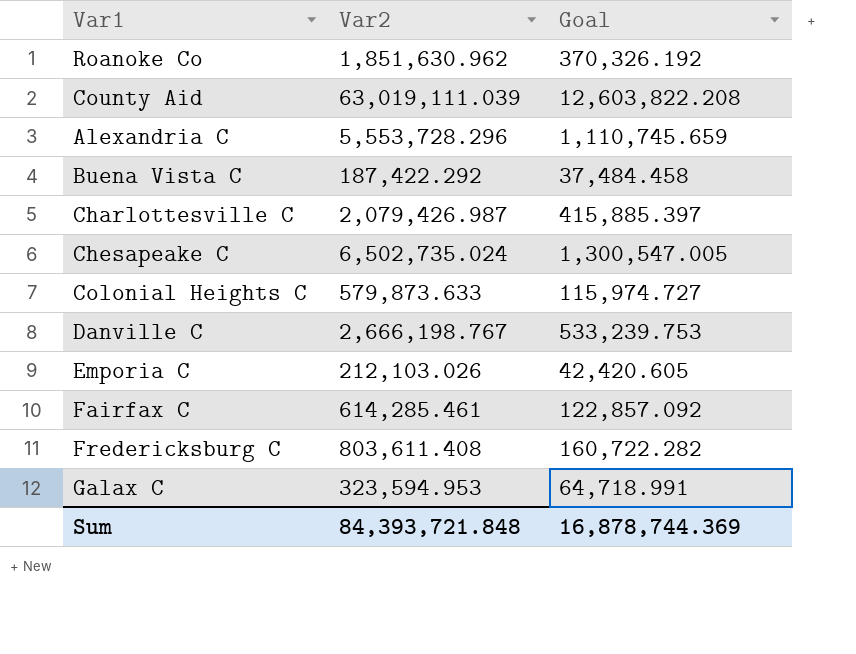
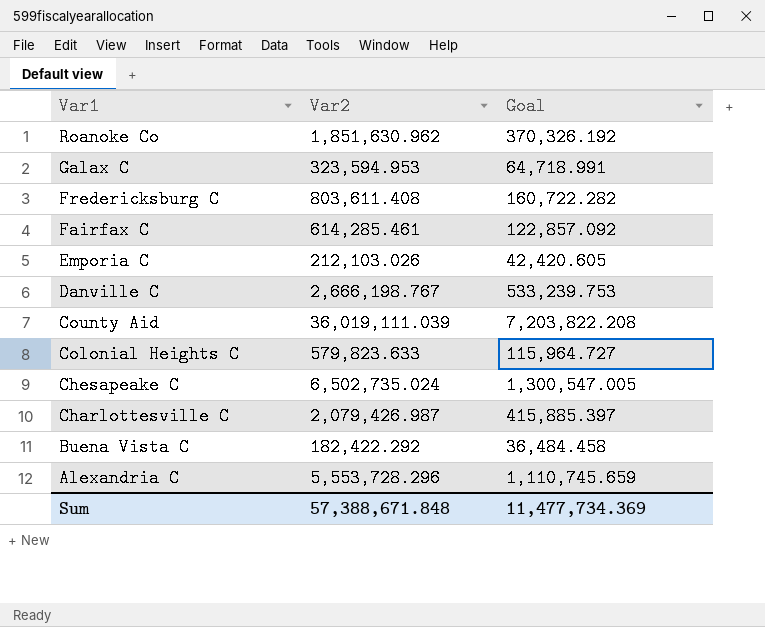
row order: none -> Var1 descending
County Aid | Var2: 63,019,111.039 -> 36,019,111.039
County Aid | Goal: 12,603,822.208 -> 7,203,822.208
Colonial Heights C | Var2: 579,873.633 -> 579,823.633
Colonial Heights C | Goal: 115,974.727 -> 115,964.727
Buena Vista C | Var2: 187,422.292 -> 182,422.292
Buena Vista C | Goal: 37,484.458 -> 36,484.458
Sum | Var2: 84,393,721.848 -> 57,388,671.848
Sum | Goal: 16,878,744.369 -> 11,477,734.369

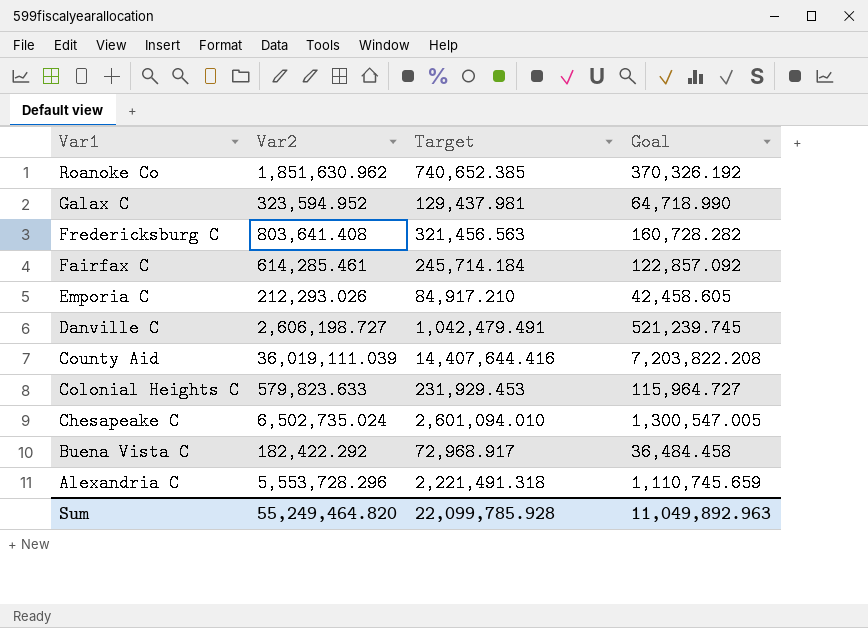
column Target | formula: none -> [Var2] * 0.4
row Charlottesville C: 2,079,426.987 | 415,885.397 -> none
Galax C | Var2: 323,594.953 -> 323,594.952
Galax C | Goal: 64,718.991 -> 64,718.990
Fredericksburg C | Var2: 803,611.408 -> 803,641.408
Fredericksburg C | Goal: 160,722.282 -> 160,728.282
Emporia C | Var2: 212,103.026 -> 212,293.026
Emporia C | Goal: 42,420.605 -> 42,458.605
Danville C | Var2: 2,666,198.767 -> 2,606,198.727
Danville C | Goal: 533,239.753 -> 521,239.745
Sum | Var2: 57,388,671.848 -> 55,249,464.820
Sum | Goal: 11,477,734.369 -> 11,049,892.963

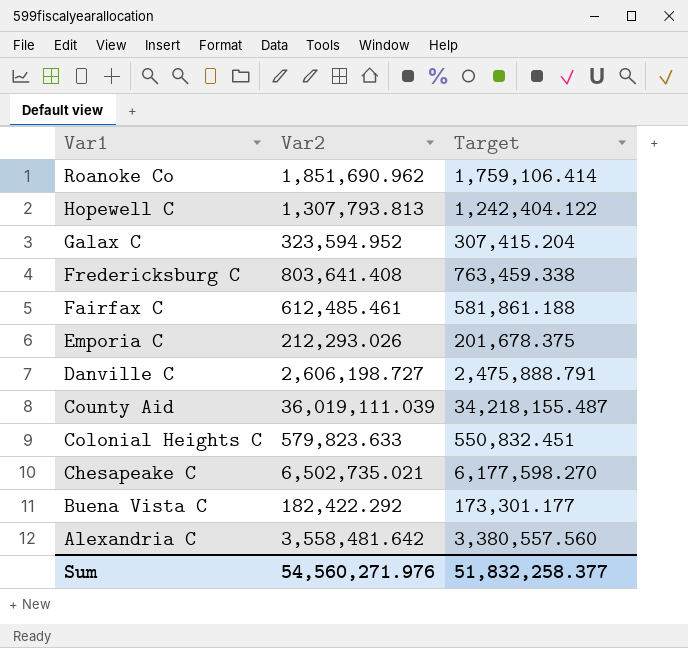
column Goal | formula: [Var2] * 0.2 -> none
column Target | formula: [Var2] * 0.4 -> [Var2] * 0.95
Roanoke Co | Var2: 1,851,630.962 -> 1,851,690.962
row Hopewell C: none -> 1,307,793.813 | 1,242,404.122
Fairfax C | Var2: 614,285.461 -> 612,485.461
Chesapeake C | Var2: 6,502,735.024 -> 6,502,735.021
Alexandria C | Var2: 5,553,728.296 -> 3,558,481.642
Sum | Var2: 55,249,464.820 -> 54,560,271.976
Sum | Target: 22,099,785.928 -> 51,832,258.377

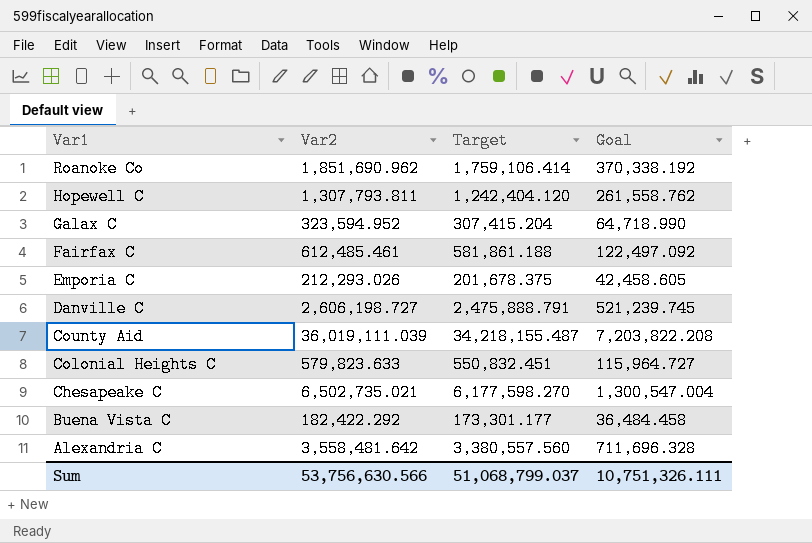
column Goal | formula: none -> [Var2] * 0.2
row Fredericksburg C: 803,641.408 | 763,459.338 -> none
Hopewell C | Var2: 1,307,793.813 -> 1,307,793.811
Hopewell C | Target: 1,242,404.122 -> 1,242,404.120
Sum | Var2: 54,560,271.976 -> 53,756,630.566
Sum | Target: 51,832,258.377 -> 51,068,799.037

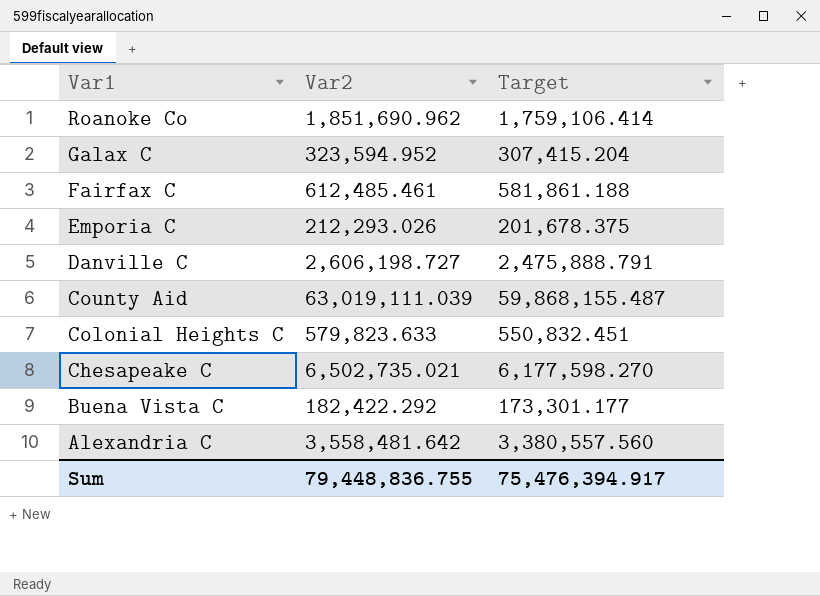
column Goal | formula: [Var2] * 0.2 -> none
row Hopewell C: 1,307,793.811 | 1,242,404.120 | 261,558.762 -> none
County Aid | Var2: 36,019,111.039 -> 63,019,111.039
County Aid | Target: 34,218,155.487 -> 59,868,155.487
Sum | Var2: 53,756,630.566 -> 79,448,836.755
Sum | Target: 51,068,799.037 -> 75,476,394.917

